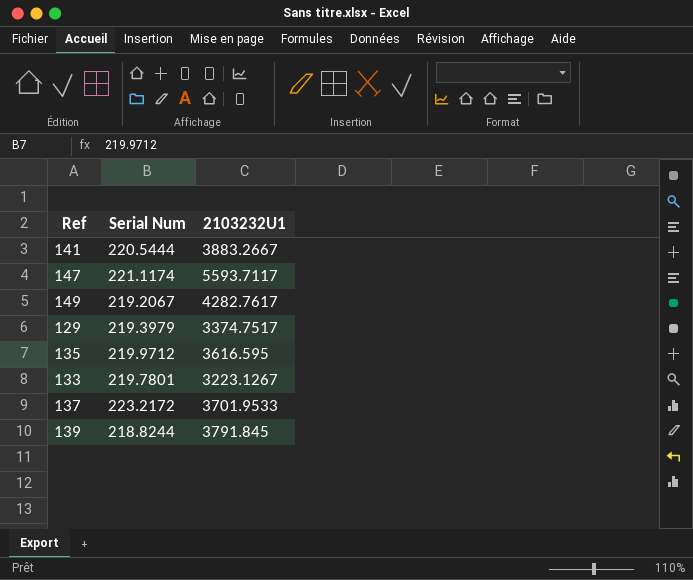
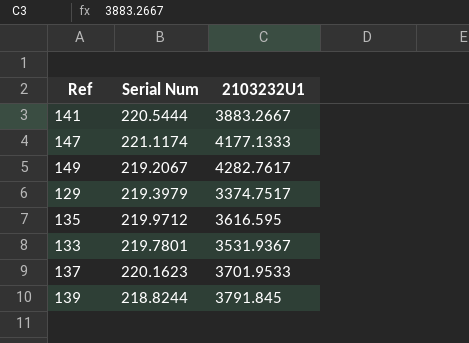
147 | 2103232U1: 5593.7117 -> 4177.1333
133 | 2103232U1: 3223.1267 -> 3531.9367
137 | Serial Num: 223.2172 -> 220.1623

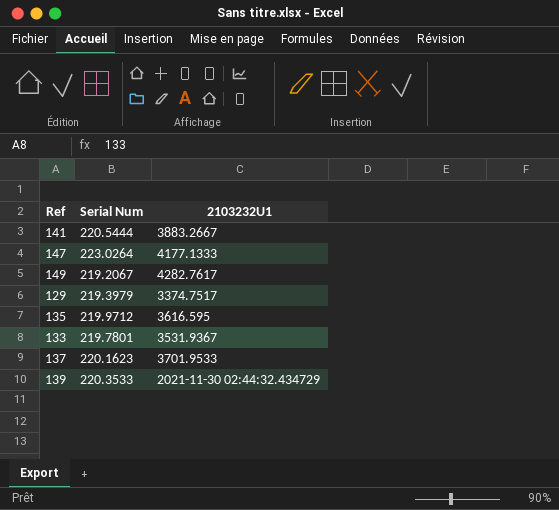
147 | Serial Num: 221.1174 -> 223.0264
139 | Serial Num: 218.8244 -> 220.3533
139 | 2103232U1: 3791.845 -> 2021-11-30 02:44:32.434729

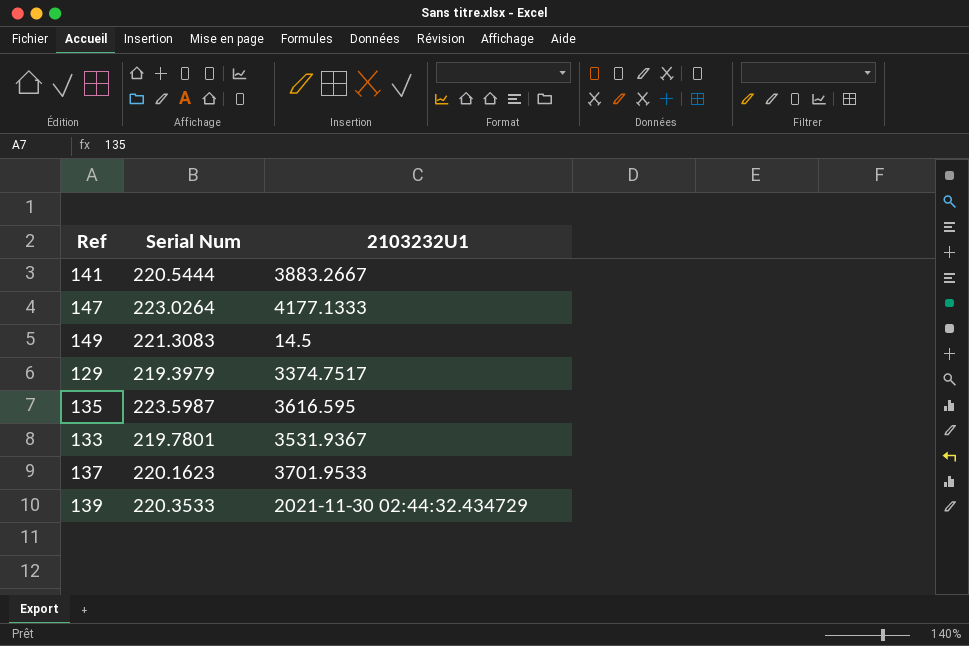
149 | Serial Num: 219.2067 -> 221.3083
149 | 2103232U1: 4282.7617 -> 14.5
135 | Serial Num: 219.9712 -> 223.5987

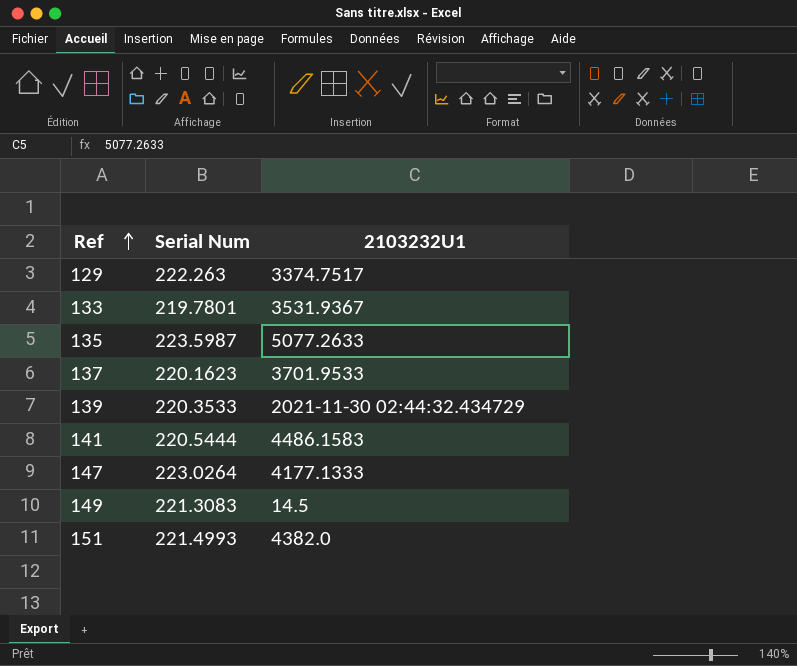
row order: none -> Ref ascending
129 | Serial Num: 219.3979 -> 222.263
135 | 2103232U1: 3616.595 -> 5077.2633
141 | 2103232U1: 3883.2667 -> 4486.1583
row 151: none -> 221.4993 | 4382.0

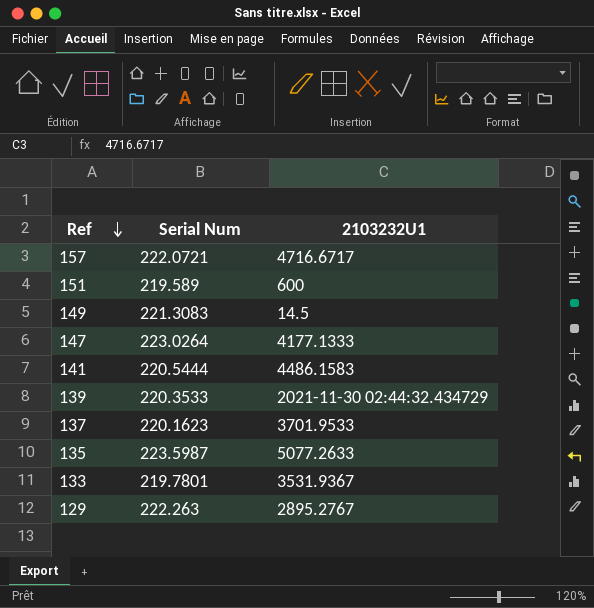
row order: Ref ascending -> Ref descending
row 157: none -> 222.0721 | 4716.6717
151 | Serial Num: 221.4993 -> 219.589
151 | 2103232U1: 4382.0 -> 600
129 | 2103232U1: 3374.7517 -> 2895.2767

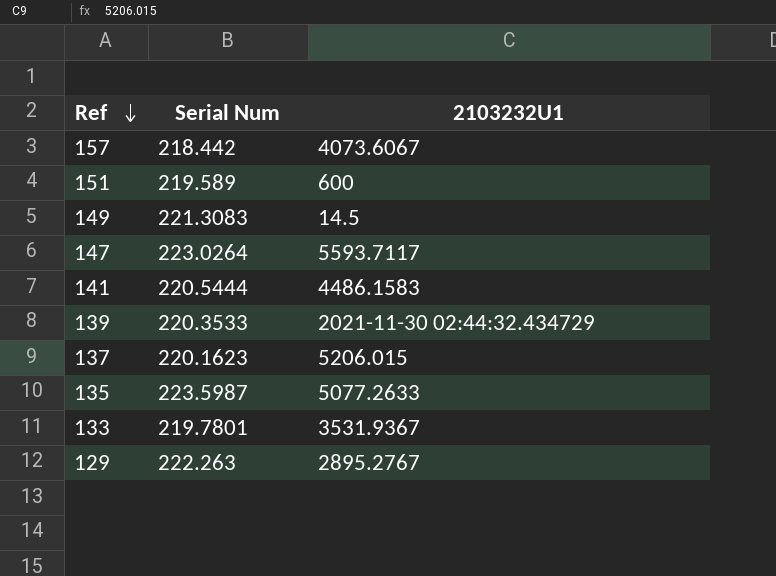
157 | Serial Num: 222.0721 -> 218.442
157 | 2103232U1: 4716.6717 -> 4073.6067
147 | 2103232U1: 4177.1333 -> 5593.7117
137 | 2103232U1: 3701.9533 -> 5206.015

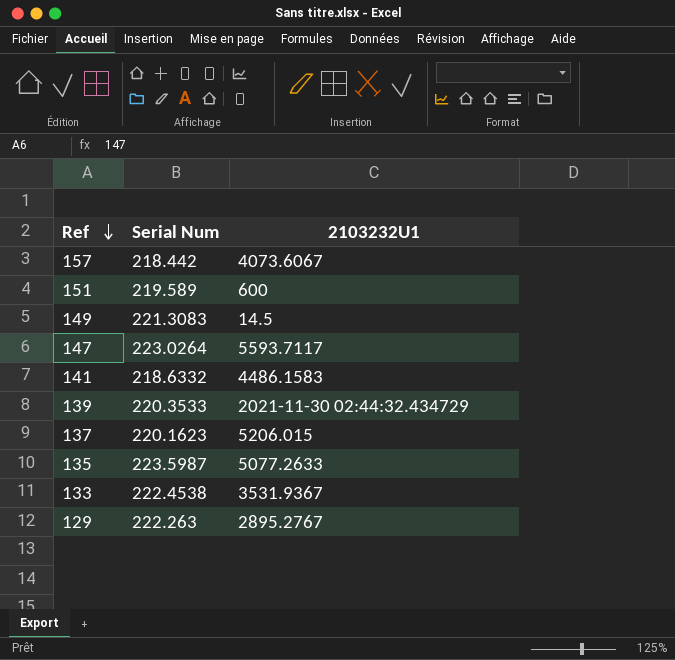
141 | Serial Num: 220.5444 -> 218.6332
133 | Serial Num: 219.7801 -> 222.4538

